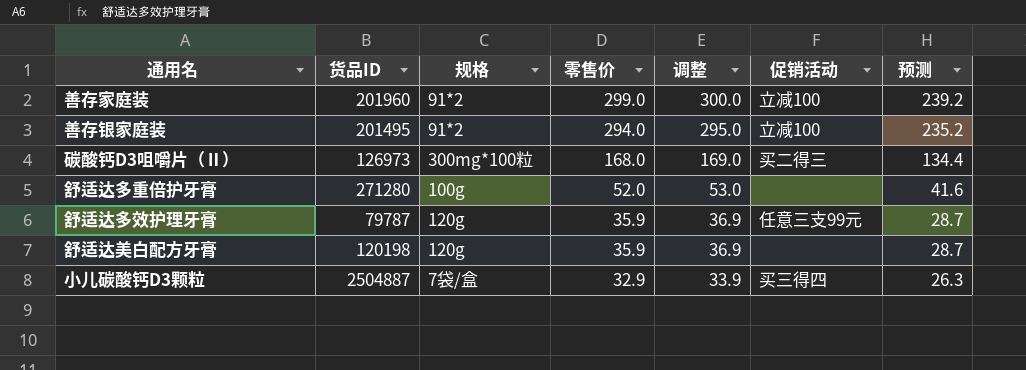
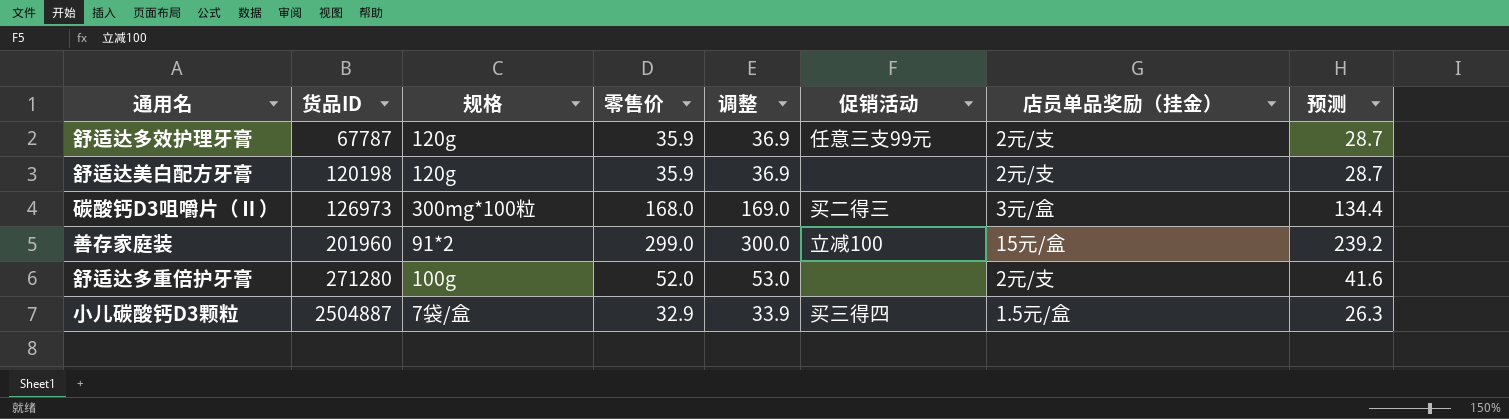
row order: 零售价 descending -> 货品ID ascending
column 店员单品奖励（挂金） | position: none -> 7
row 善存银家庭装: 201495 | 91*2 | 294.0 | 295.0 | 立减100 | 235.2 -> none
舒适达多效护理牙膏 | 货品ID: 79787 -> 67787

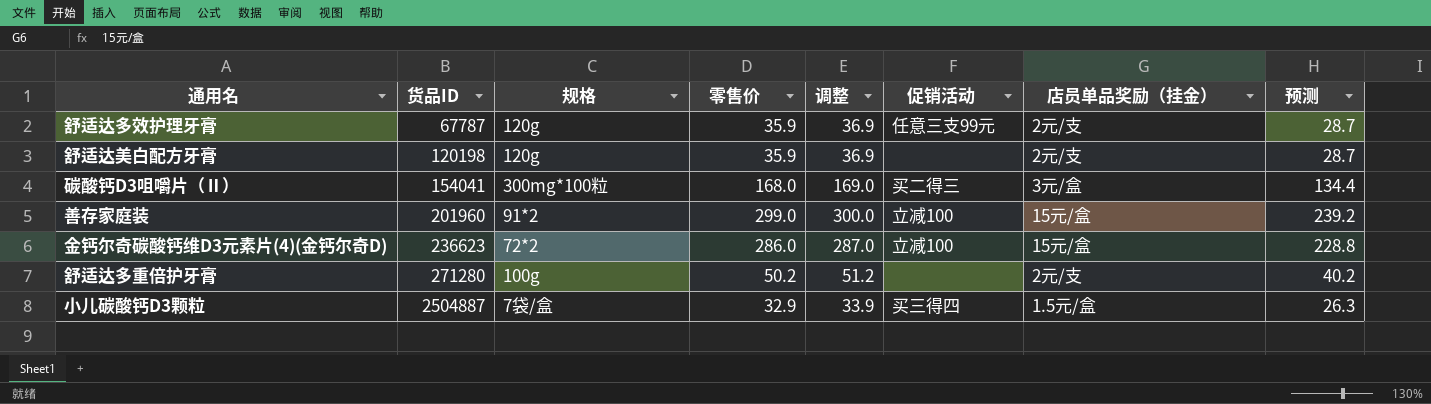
碳酸钙D3咀嚼片（Ⅱ） | 货品ID: 126973 -> 154041
row 金钙尔奇碳酸钙维D3元素片(4)(金钙尔奇D): none -> 236623 | 72*2 | 286.0 | 287.0 | 立减100 | 15元/盒 | 228.8
舒适达多重倍护牙膏 | 零售价: 52.0 -> 50.2
舒适达多重倍护牙膏 | 调整: 53.0 -> 51.2
舒适达多重倍护牙膏 | 预测: 41.6 -> 40.2

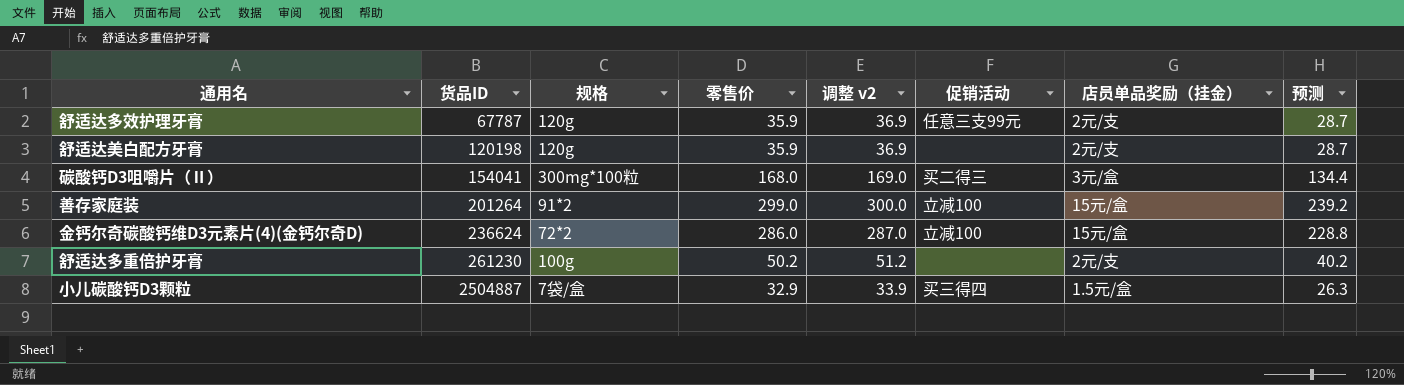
column name: 调整 -> 调整 v2
善存家庭装 | 货品ID: 201960 -> 201264
金钙尔奇碳酸钙维D3元素片(4)(金钙尔奇D) | 货品ID: 236623 -> 236624
舒适达多重倍护牙膏 | 货品ID: 271280 -> 261230

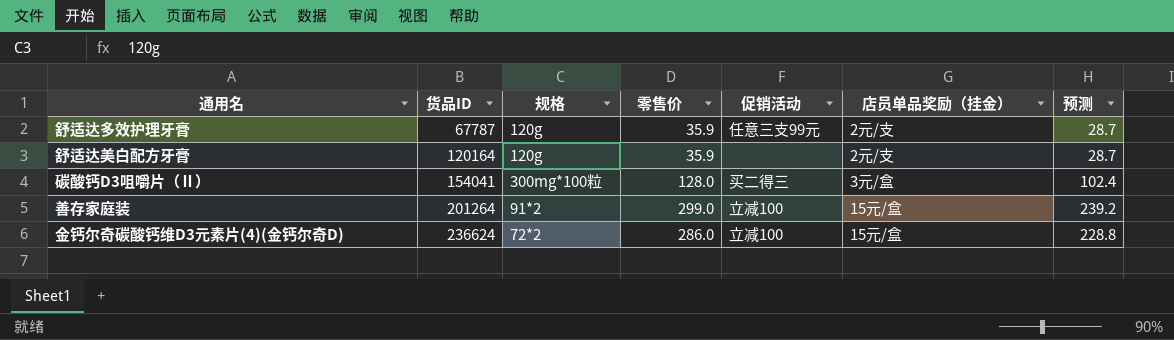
column 调整 v2 | formula: [零售价] + 1 -> none
row 舒适达多重倍护牙膏: 261230 | 100g | 50.2 | 51.2 | none | 2元/支 | 40.2 -> none
row 小儿碳酸钙D3颗粒: 2504887 | 7袋/盒 | 32.9 | 33.9 | 买三得四 | 1.5元/盒 | 26.3 -> none
舒适达美白配方牙膏 | 货品ID: 120198 -> 120164
碳酸钙D3咀嚼片（Ⅱ） | 零售价: 168.0 -> 128.0
碳酸钙D3咀嚼片（Ⅱ） | 预测: 134.4 -> 102.4

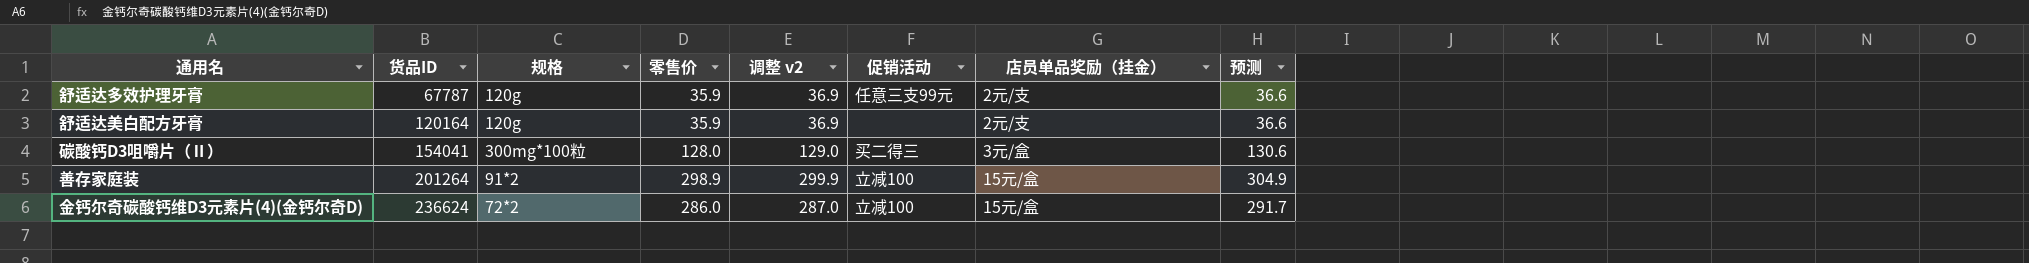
column 调整 v2 | formula: none -> [零售价] + 1
column 预测 | formula: [零售价] * 0.8 -> [零售价] * 1.02
善存家庭装 | 零售价: 299.0 -> 298.9

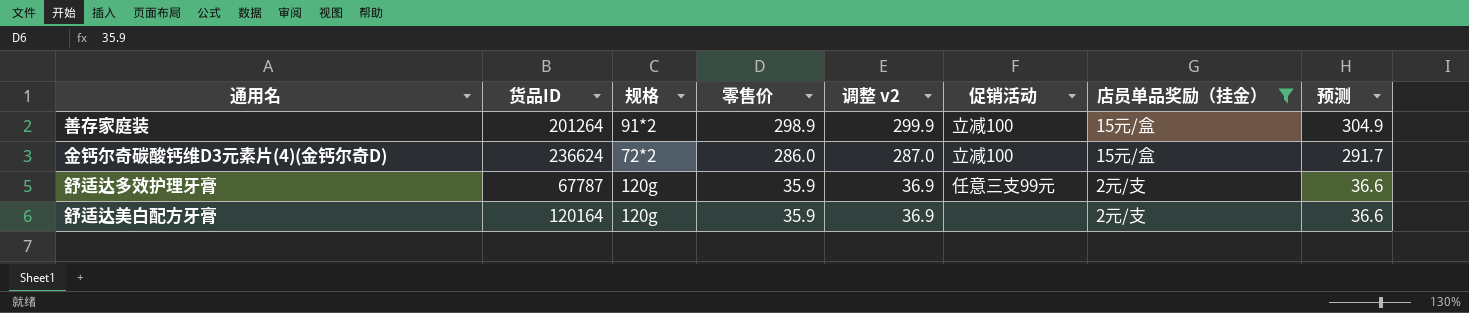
filter: none -> 店员单品奖励（挂金） != 3元/盒
row order: 货品ID ascending -> 零售价 descending

